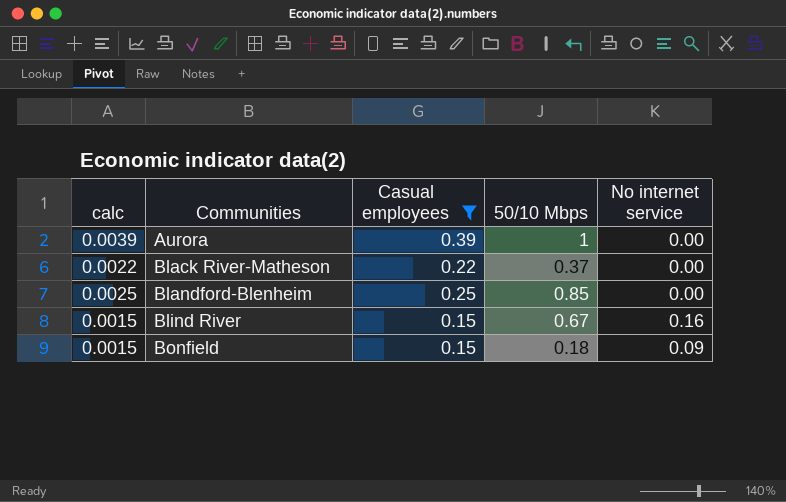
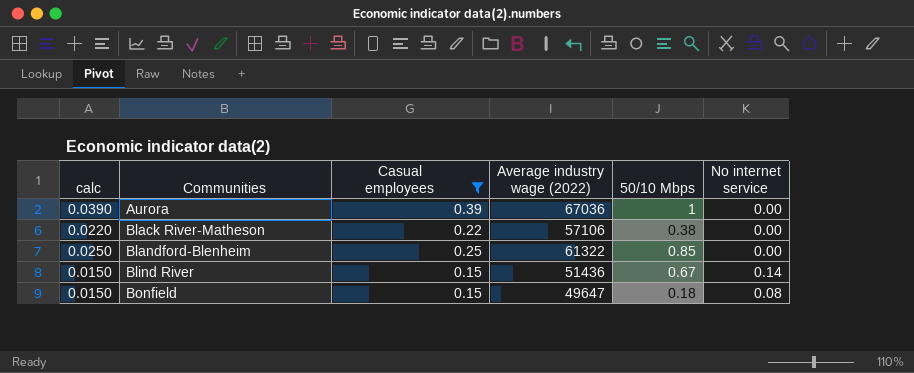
column calc | formula: [Casual employees] * 0.01 -> [Casual employees] * 0.1
column Average industry wage (2022) | position: none -> 4
Black River-Matheson | 50/10 Mbps: 0.37 -> 0.38
Blind River | No internet service: 0.16 -> 0.14
Bonfield | No internet service: 0.09 -> 0.08

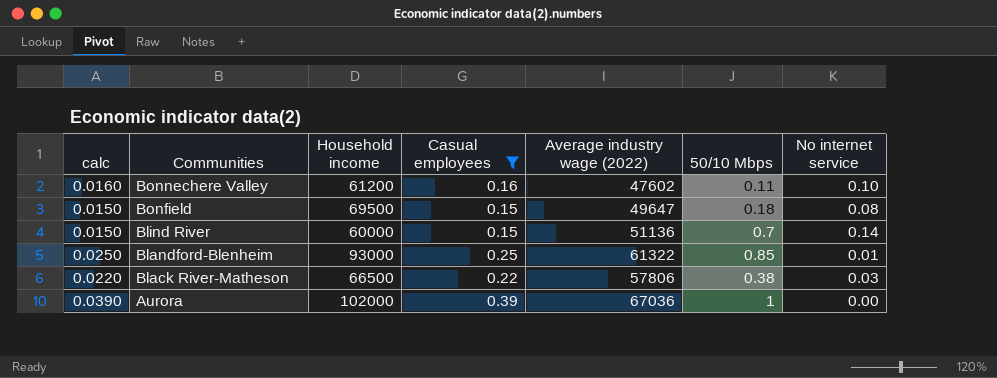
row order: Communities ascending -> Communities descending
column Household income | position: none -> 3
row Bonnechere Valley: none -> 0.0160 | 61200 | 0.16 | 47602 | 0.11 | 0.10
Blind River | Average industry wage (2022): 51436 -> 51136
Blind River | 50/10 Mbps: 0.67 -> 0.7
Blandford-Blenheim | No internet service: 0.00 -> 0.01
Black River-Matheson | Average industry wage (2022): 57106 -> 57806
Black River-Matheson | No internet service: 0.00 -> 0.03

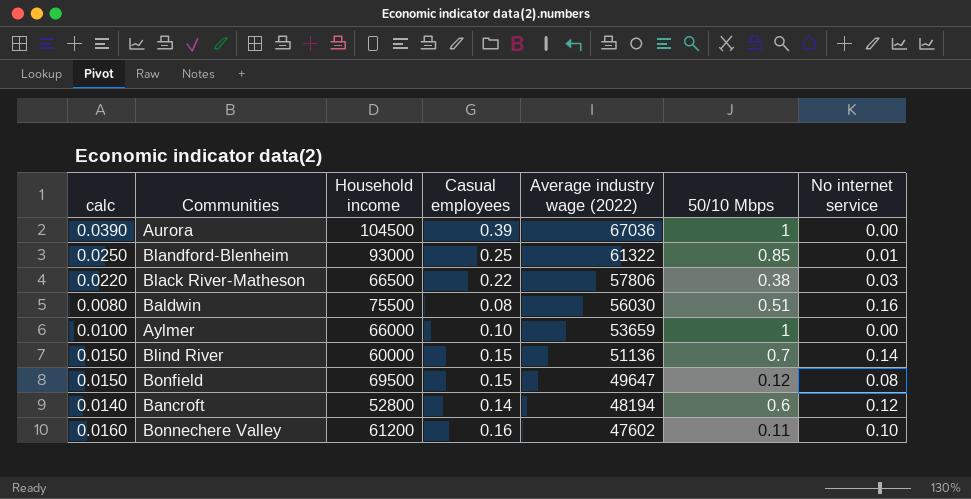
filter: Casual employees >= 0.15 -> none
row order: Communities descending -> Average industry wage (2022) descending
Aurora | Household income: 102000 -> 104500
Bonfield | 50/10 Mbps: 0.18 -> 0.12

